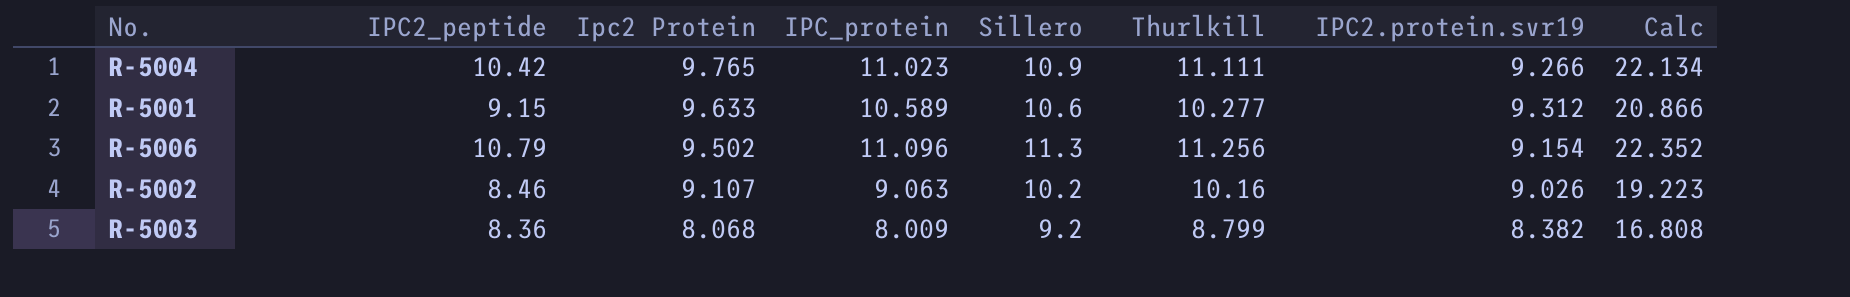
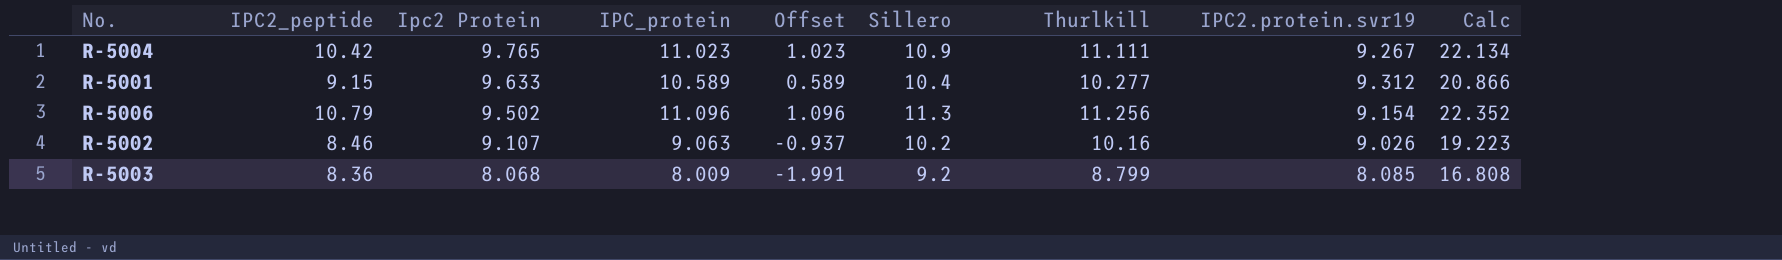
column Offset | formula: none -> [IPC_protein] - 10
R-5004 | IPC2.protein.svr19: 9.266 -> 9.267
R-5001 | Sillero: 10.6 -> 10.4
R-5003 | IPC2.protein.svr19: 8.382 -> 8.085

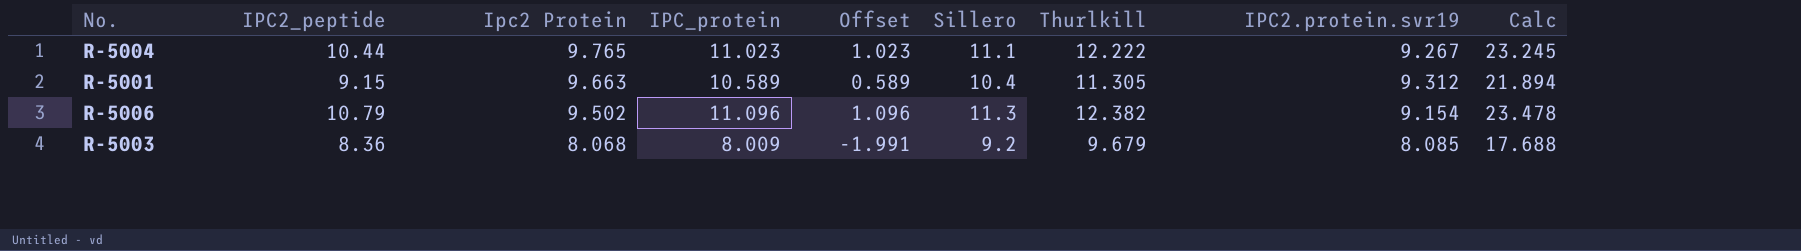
row R-5002: 8.46 | 9.107 | 9.063 | -0.937 | 10.2 | 10.16 | 9.026 | 19.223 -> none
R-5004 | IPC2_peptide: 10.42 -> 10.44
R-5004 | Sillero: 10.9 -> 11.1
R-5004 | Thurlkill: 11.111 -> 12.222
R-5004 | Calc: 22.134 -> 23.245
R-5001 | Ipc2 Protein: 9.633 -> 9.663
R-5001 | Thurlkill: 10.277 -> 11.305
R-5001 | Calc: 20.866 -> 21.894
R-5006 | Thurlkill: 11.256 -> 12.382
R-5006 | Calc: 22.352 -> 23.478
R-5003 | Thurlkill: 8.799 -> 9.679
R-5003 | Calc: 16.808 -> 17.688

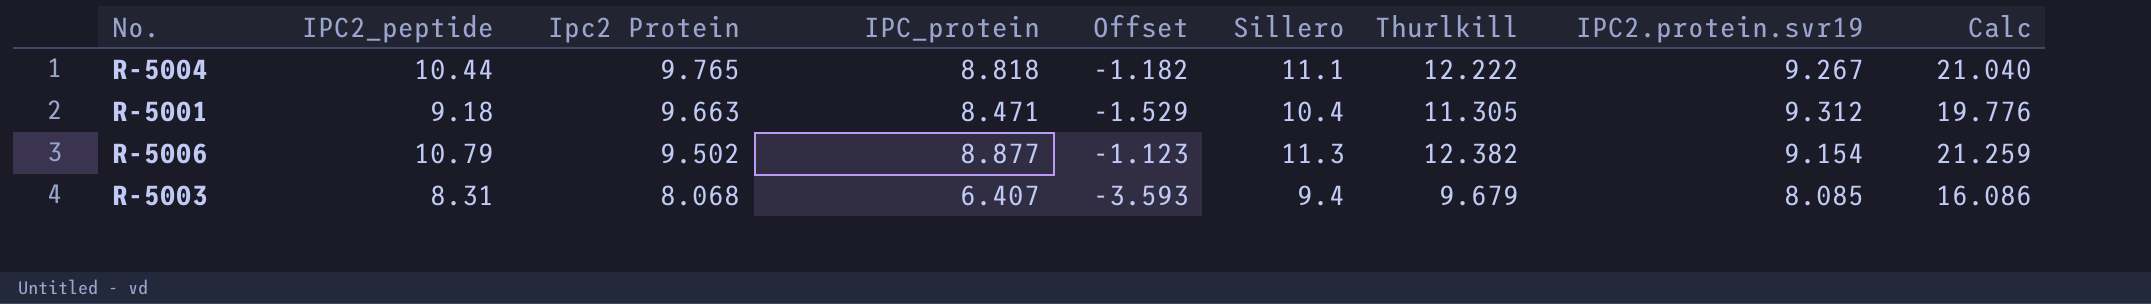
R-5004 | IPC_protein: 11.023 -> 8.818
R-5004 | Offset: 1.023 -> -1.182
R-5004 | Calc: 23.245 -> 21.040
R-5001 | IPC2_peptide: 9.15 -> 9.18
R-5001 | IPC_protein: 10.589 -> 8.471
R-5001 | Offset: 0.589 -> -1.529
R-5001 | Calc: 21.894 -> 19.776
R-5006 | IPC_protein: 11.096 -> 8.877
R-5006 | Offset: 1.096 -> -1.123
R-5006 | Calc: 23.478 -> 21.259
R-5003 | IPC2_peptide: 8.36 -> 8.31
R-5003 | IPC_protein: 8.009 -> 6.407
R-5003 | Offset: -1.991 -> -3.593
R-5003 | Sillero: 9.2 -> 9.4
R-5003 | Calc: 17.688 -> 16.086

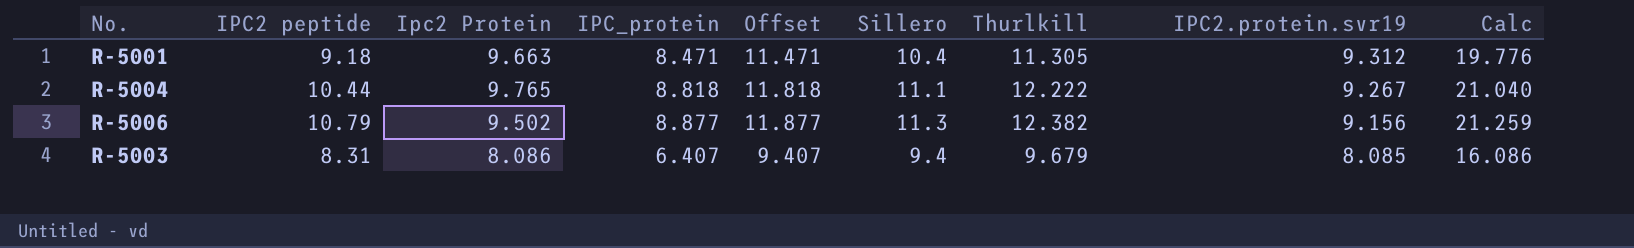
row order: Ipc2 Protein descending -> IPC2.protein.svr19 descending
column name: IPC2_peptide -> IPC2 peptide
column Offset | formula: [IPC_protein] - 10 -> [IPC_protein] + 3
R-5006 | IPC2.protein.svr19: 9.154 -> 9.156
R-5003 | Ipc2 Protein: 8.068 -> 8.086

